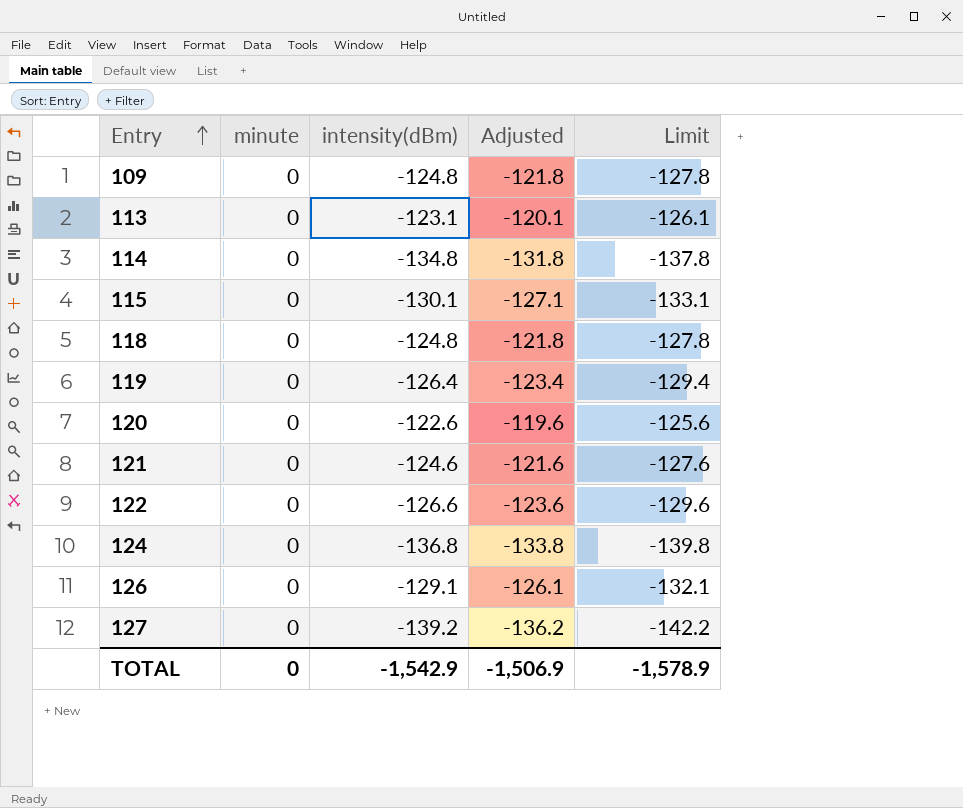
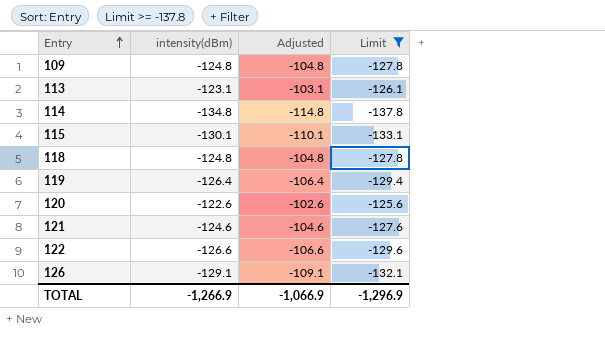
filter: none -> Limit >= -137.8
column minute | position: 2 -> none
column Adjusted | formula: [intensity(dBm)] + 3 -> [intensity(dBm)] + 20
TOTAL | intensity(dBm): -1,542.9 -> -1,266.9
TOTAL | Adjusted: -1,506.9 -> -1,066.9
TOTAL | Limit: -1,578.9 -> -1,296.9

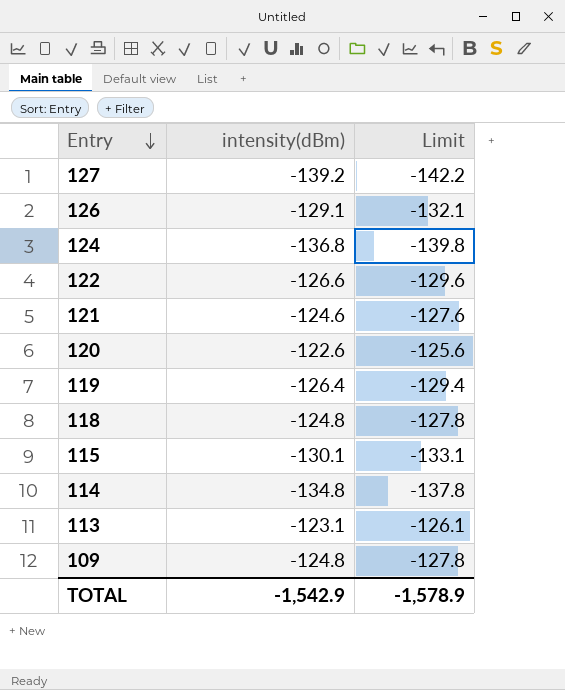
filter: Limit >= -137.8 -> none
row order: Entry ascending -> Entry descending
column Adjusted | formula: [intensity(dBm)] + 20 -> none
TOTAL | intensity(dBm): -1,266.9 -> -1,542.9
TOTAL | Limit: -1,296.9 -> -1,578.9

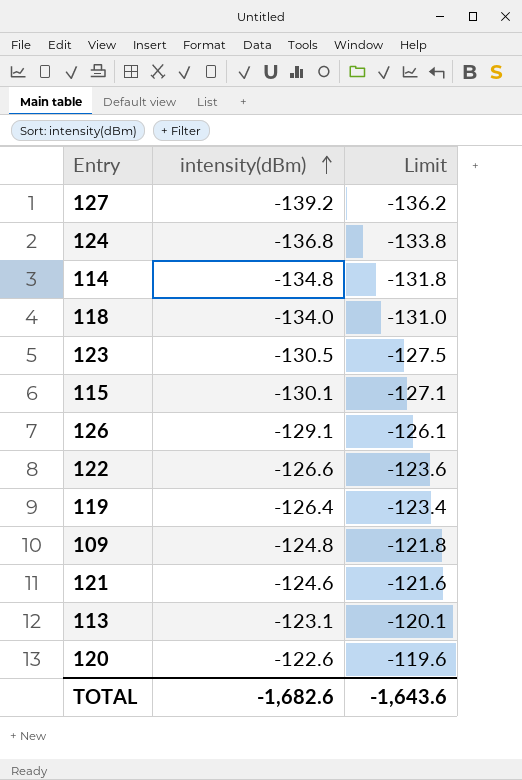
row order: Entry descending -> intensity(dBm) ascending
column Limit | formula: [intensity(dBm)] - 3 -> [intensity(dBm)] + 3
118 | intensity(dBm): -124.8 -> -134.0
row 123: none -> -130.5 | -127.5
TOTAL | intensity(dBm): -1,542.9 -> -1,682.6
TOTAL | Limit: -1,578.9 -> -1,643.6

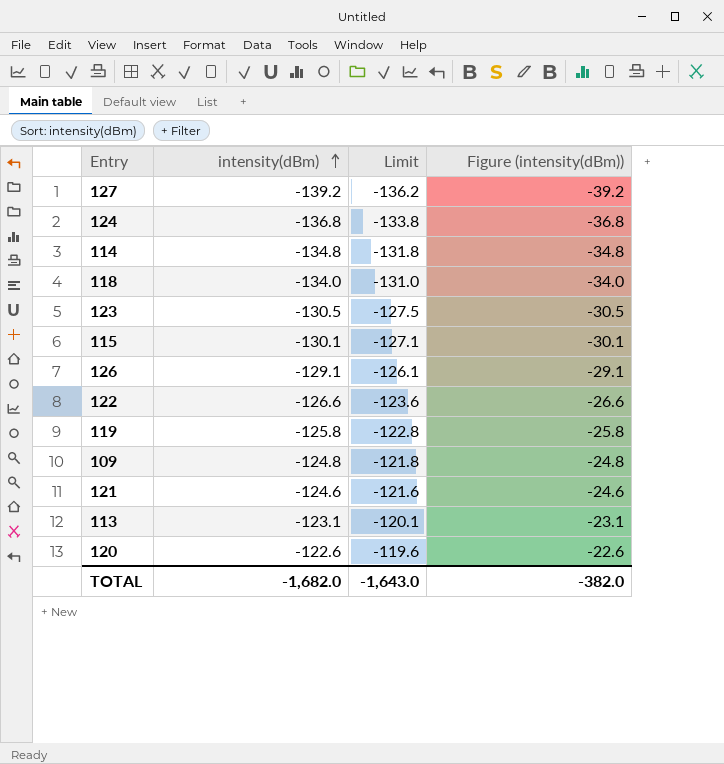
column Figure (intensity(dBm)) | formula: none -> [intensity(dBm)] + 100
119 | intensity(dBm): -126.4 -> -125.8
119 | Limit: -123.4 -> -122.8
TOTAL | intensity(dBm): -1,682.6 -> -1,682.0
TOTAL | Limit: -1,643.6 -> -1,643.0

